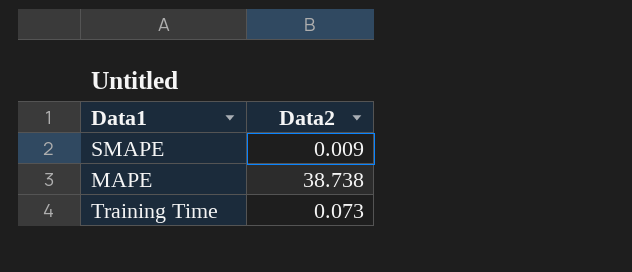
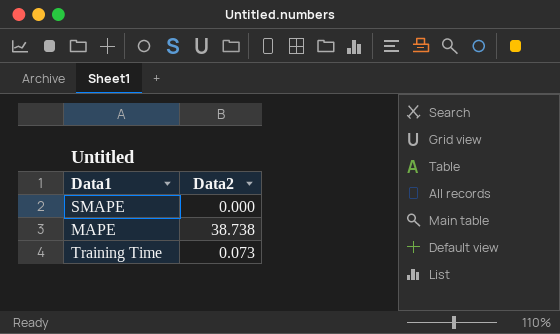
SMAPE | Data2: 0.009 -> 0.000

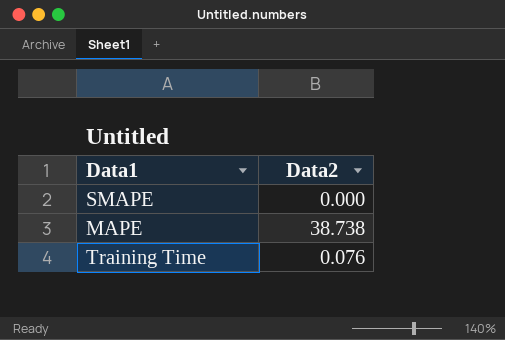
Training Time | Data2: 0.073 -> 0.076

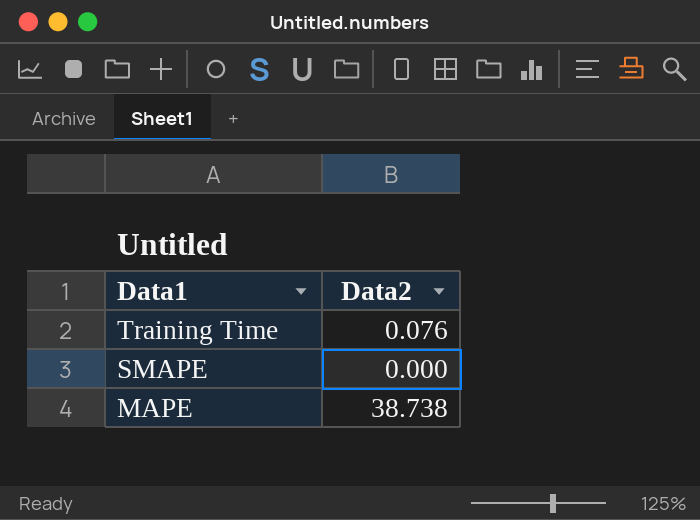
row order: none -> Data1 descending

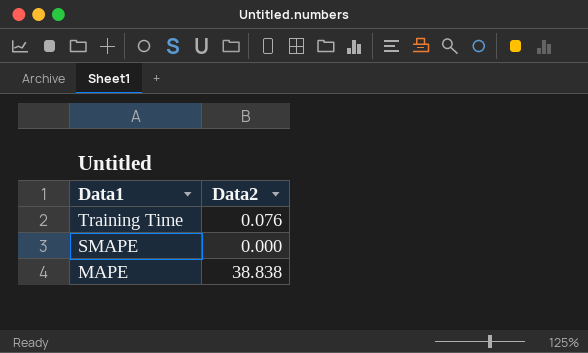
MAPE | Data2: 38.738 -> 38.838

